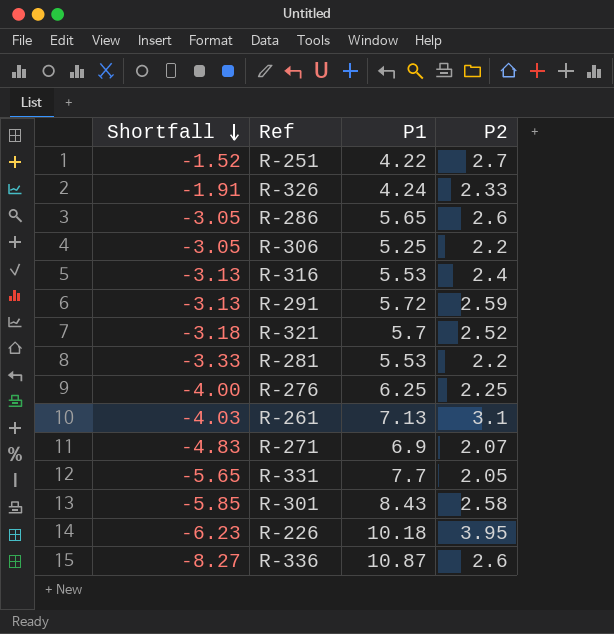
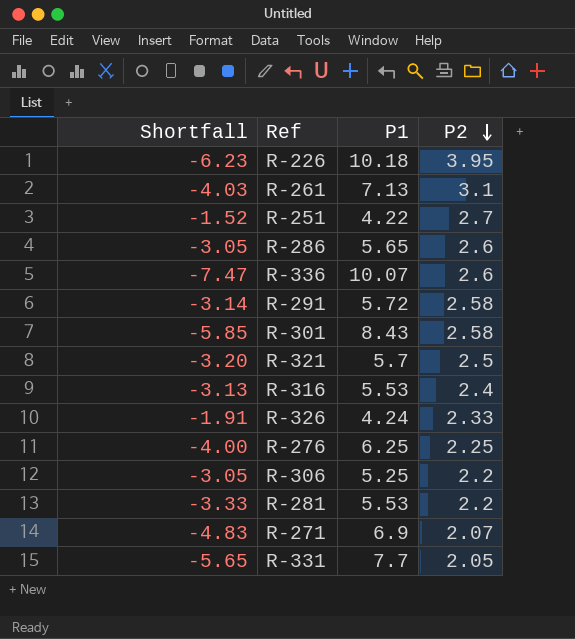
row order: Shortfall descending -> P2 descending
R-336 | Shortfall: -8.27 -> -7.47
R-336 | P1: 10.87 -> 10.07
R-291 | Shortfall: -3.13 -> -3.14
R-291 | P2: 2.59 -> 2.58
R-321 | Shortfall: -3.18 -> -3.20
R-321 | P2: 2.52 -> 2.5

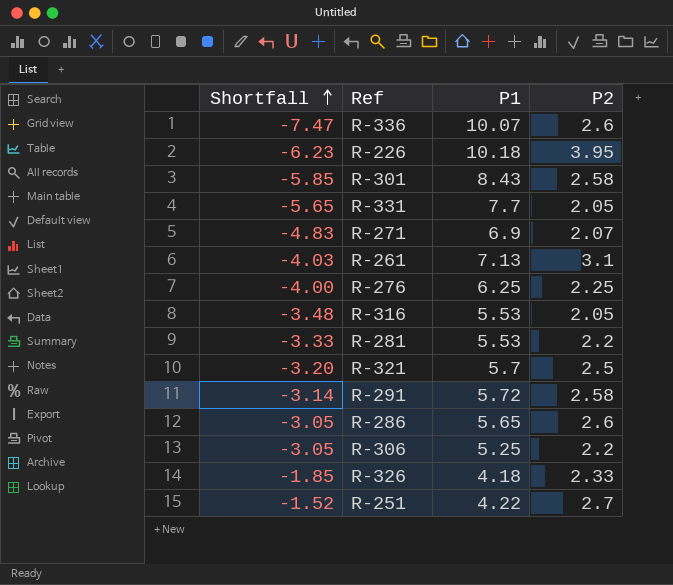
row order: P2 descending -> Shortfall ascending
R-316 | Shortfall: -3.13 -> -3.48
R-316 | P2: 2.4 -> 2.05
R-326 | Shortfall: -1.91 -> -1.85
R-326 | P1: 4.24 -> 4.18

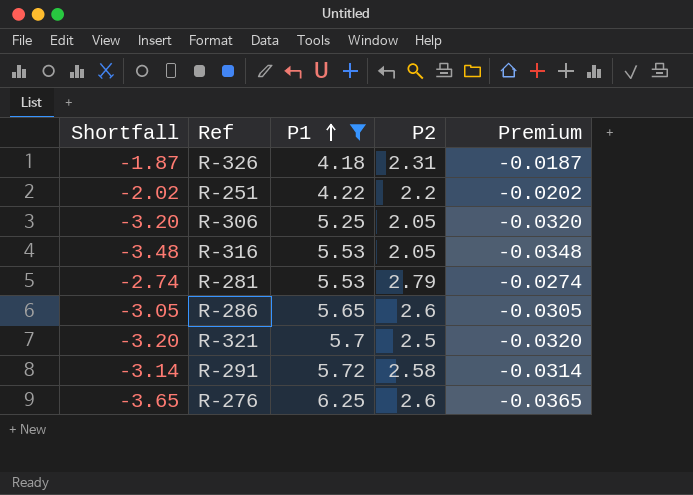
filter: none -> P1 <= 6.25
row order: Shortfall ascending -> P1 ascending
column Premium | formula: none -> [Shortfall] * 0.01
R-326 | Shortfall: -1.85 -> -1.87
R-326 | P2: 2.33 -> 2.31
R-251 | Shortfall: -1.52 -> -2.02
R-251 | P2: 2.7 -> 2.2
R-306 | Shortfall: -3.05 -> -3.20
R-306 | P2: 2.2 -> 2.05
R-281 | Shortfall: -3.33 -> -2.74
R-281 | P2: 2.2 -> 2.79
R-276 | Shortfall: -4.00 -> -3.65
R-276 | P2: 2.25 -> 2.6

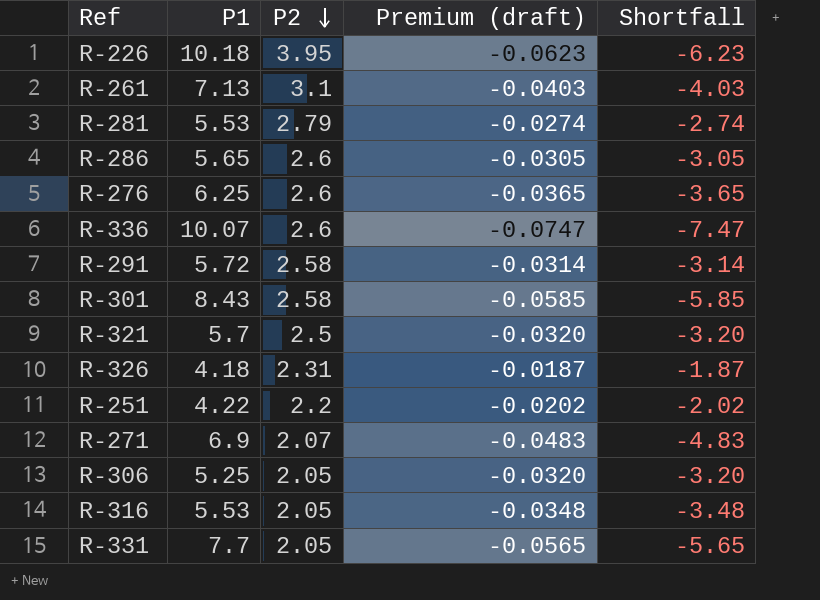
filter: P1 <= 6.25 -> none
row order: P1 ascending -> P2 descending
column name: Premium -> Premium (draft)
column Shortfall | position: 1 -> 5

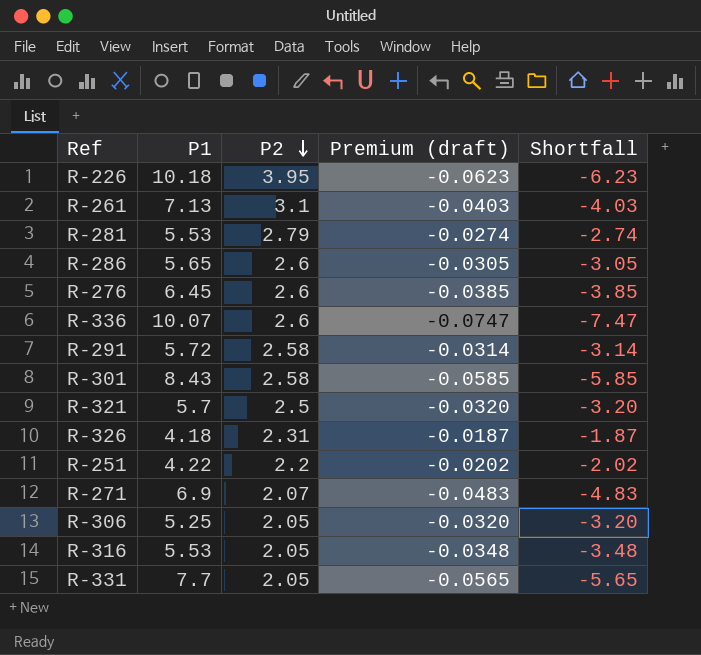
R-276 | P1: 6.25 -> 6.45
R-276 | Premium (draft): -0.0365 -> -0.0385
R-276 | Shortfall: -3.65 -> -3.85

